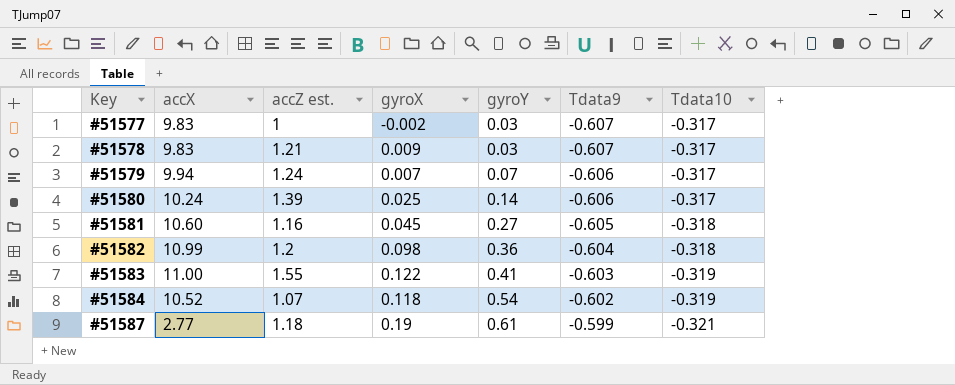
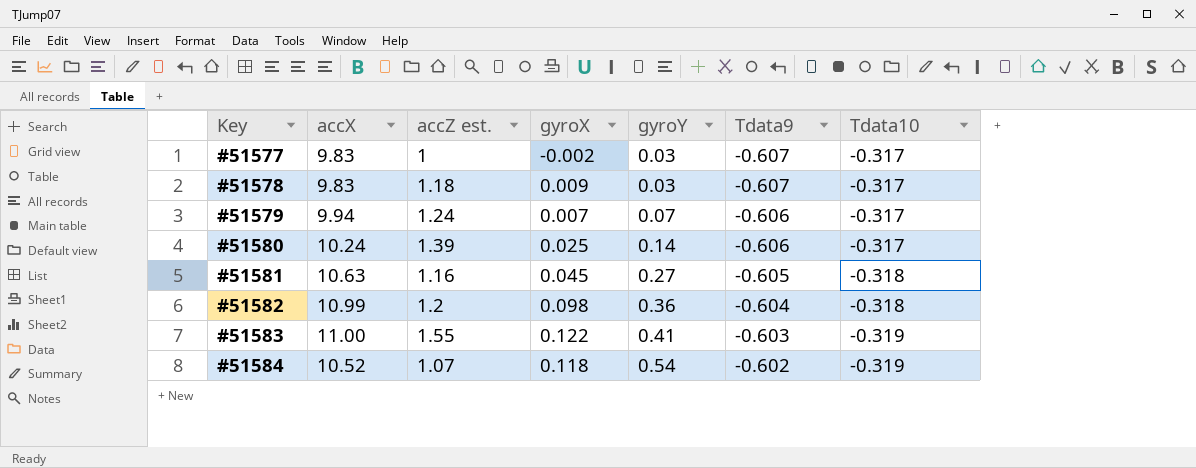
row #51587: 2.77 | 1.18 | 0.19 | 0.61 | -0.599 | -0.321 -> none
#51578 | accZ est.: 1.21 -> 1.18
#51581 | accX: 10.60 -> 10.63

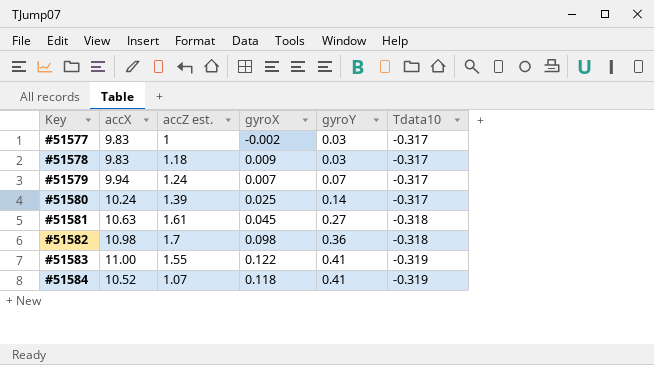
column Tdata9 | position: 6 -> none
#51581 | accZ est.: 1.16 -> 1.61
#51582 | accX: 10.99 -> 10.98
#51582 | accZ est.: 1.2 -> 1.7
#51584 | gyroY: 0.54 -> 0.41

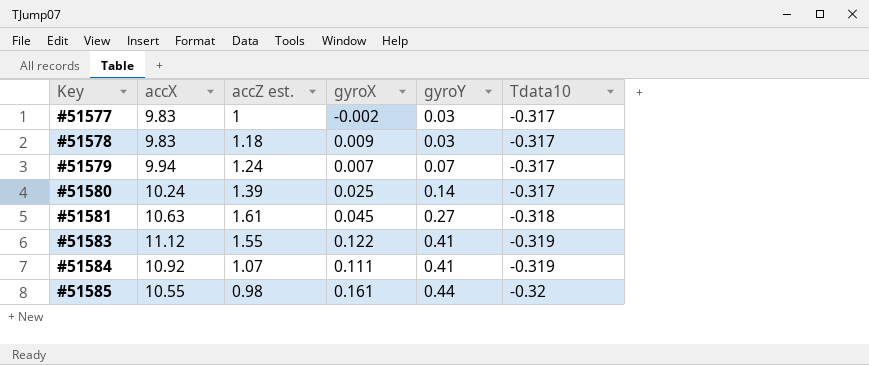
row #51582: 10.98 | 1.7 | 0.098 | 0.36 | -0.318 -> none
#51583 | accX: 11.00 -> 11.12
#51584 | accX: 10.52 -> 10.92
#51584 | gyroX: 0.118 -> 0.111
row #51585: none -> 10.55 | 0.98 | 0.161 | 0.44 | -0.32

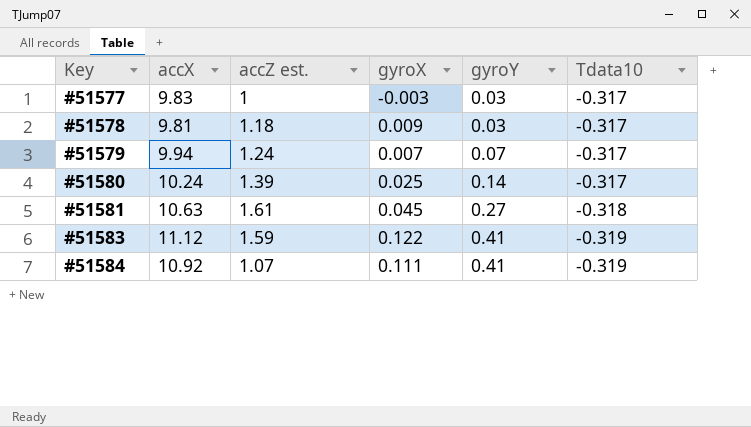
row #51585: 10.55 | 0.98 | 0.161 | 0.44 | -0.32 -> none
#51577 | gyroX: -0.002 -> -0.003
#51578 | accX: 9.83 -> 9.81
#51583 | accZ est.: 1.55 -> 1.59

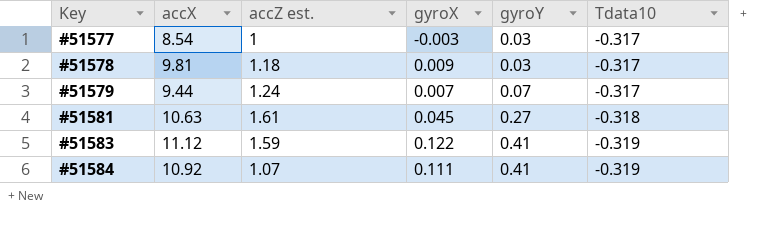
row #51580: 10.24 | 1.39 | 0.025 | 0.14 | -0.317 -> none
#51577 | accX: 9.83 -> 8.54
#51579 | accX: 9.94 -> 9.44

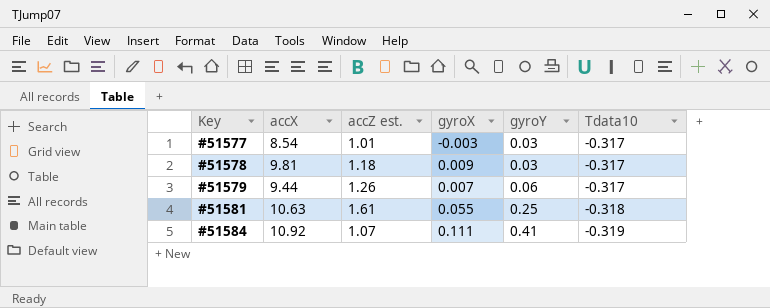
row #51583: 11.12 | 1.59 | 0.122 | 0.41 | -0.319 -> none
#51577 | accZ est.: 1 -> 1.01
#51579 | accZ est.: 1.24 -> 1.26
#51579 | gyroY: 0.07 -> 0.06
#51581 | gyroX: 0.045 -> 0.055
#51581 | gyroY: 0.27 -> 0.25

